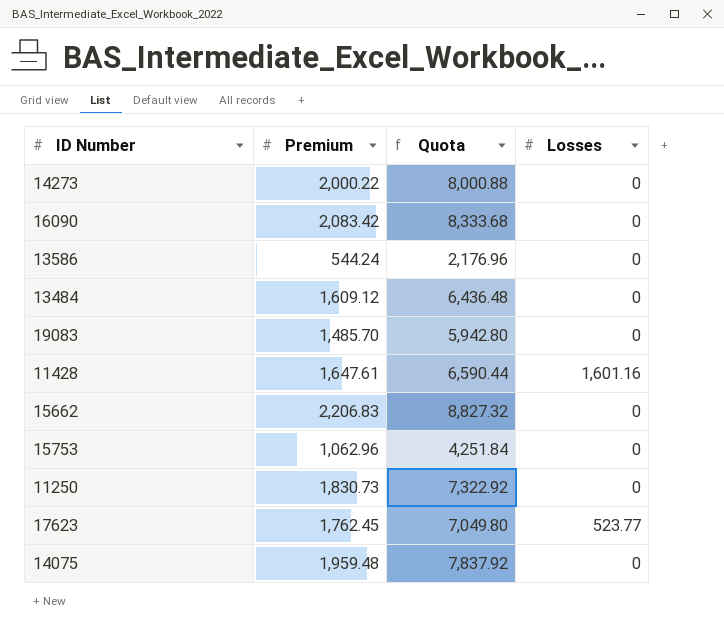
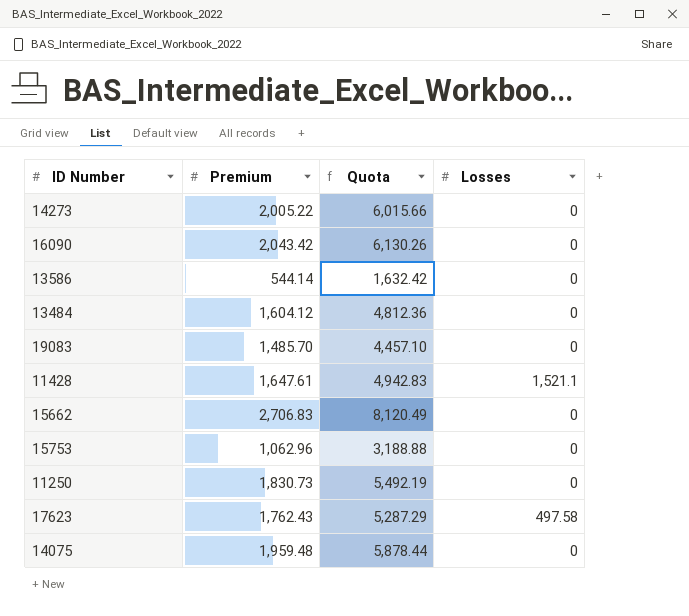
column Quota | formula: [Premium] * 4 -> [Premium] * 3
14273 | Premium: 2,000.22 -> 2,005.22
16090 | Premium: 2,083.42 -> 2,043.42
13586 | Premium: 544.24 -> 544.14
13484 | Premium: 1,609.12 -> 1,604.12
11428 | Losses: 1,601.16 -> 1,521.1
15662 | Premium: 2,206.83 -> 2,706.83
17623 | Premium: 1,762.45 -> 1,762.43
17623 | Losses: 523.77 -> 497.58

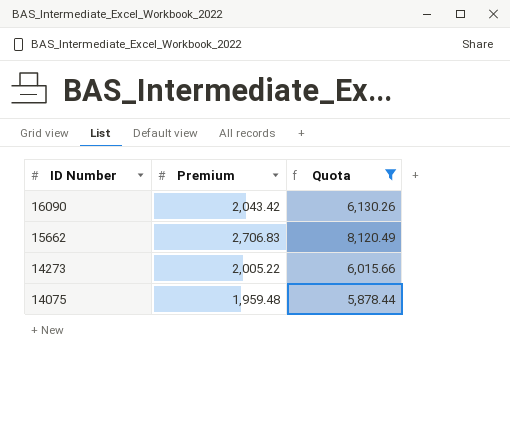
filter: none -> Quota >= 5,878.44
row order: none -> ID Number descending
column Losses | position: 4 -> none

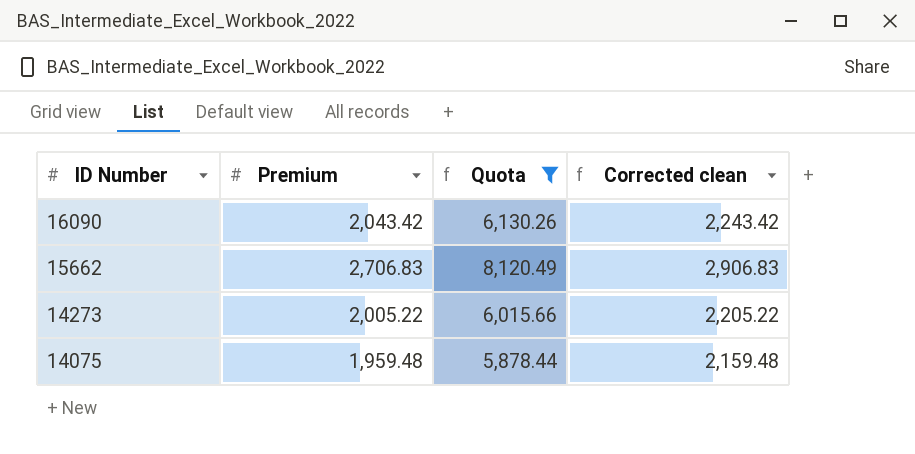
column Corrected clean | formula: none -> [Premium] + 200

